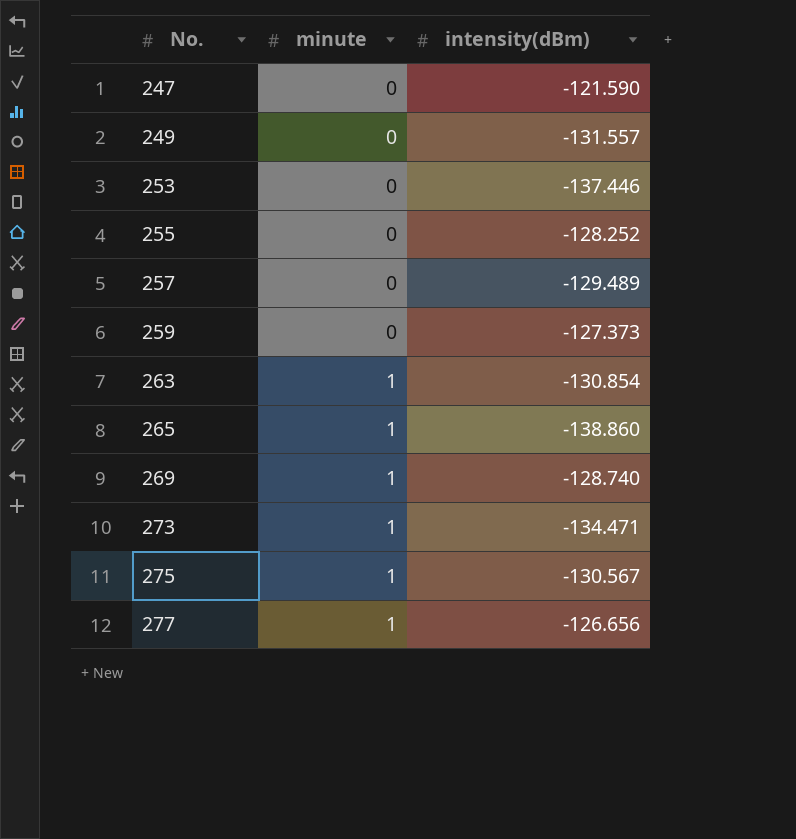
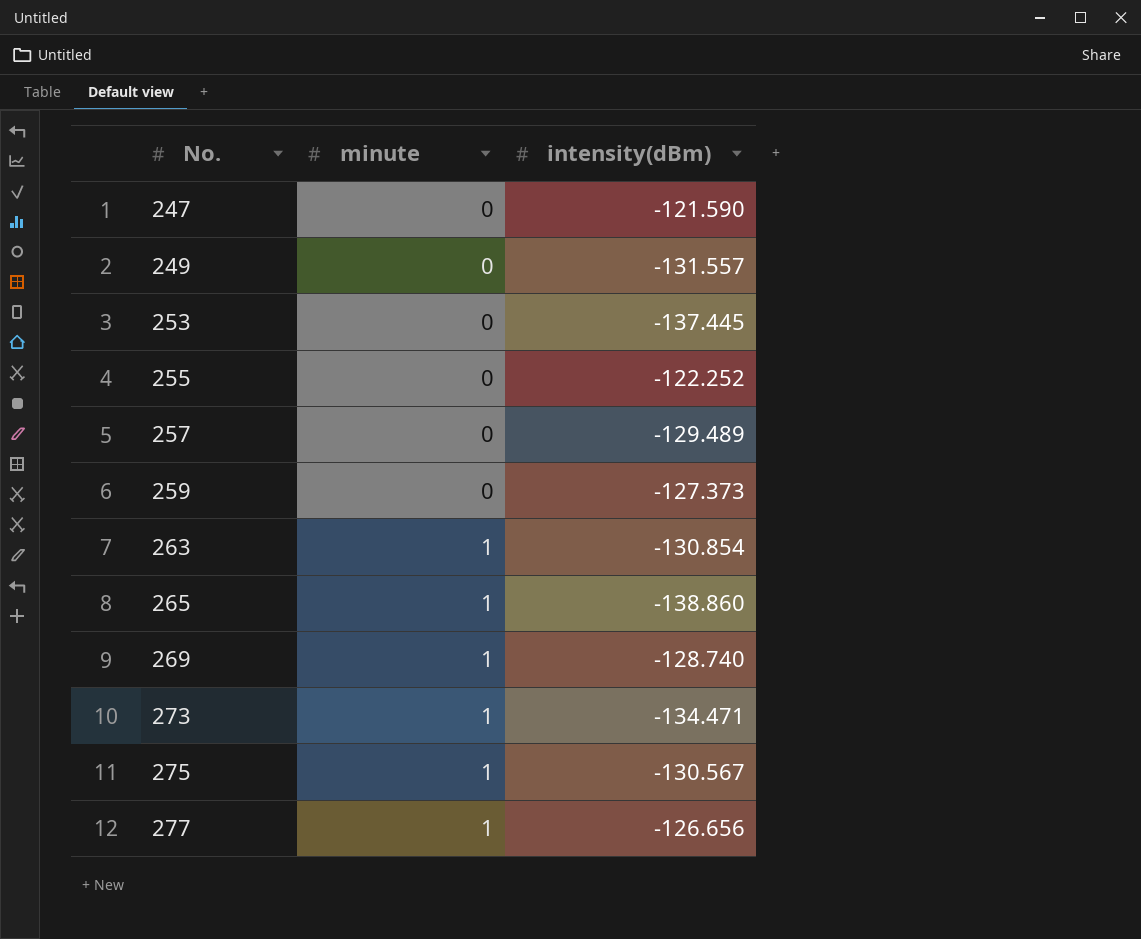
253 | intensity(dBm): -137.446 -> -137.445
255 | intensity(dBm): -128.252 -> -122.252

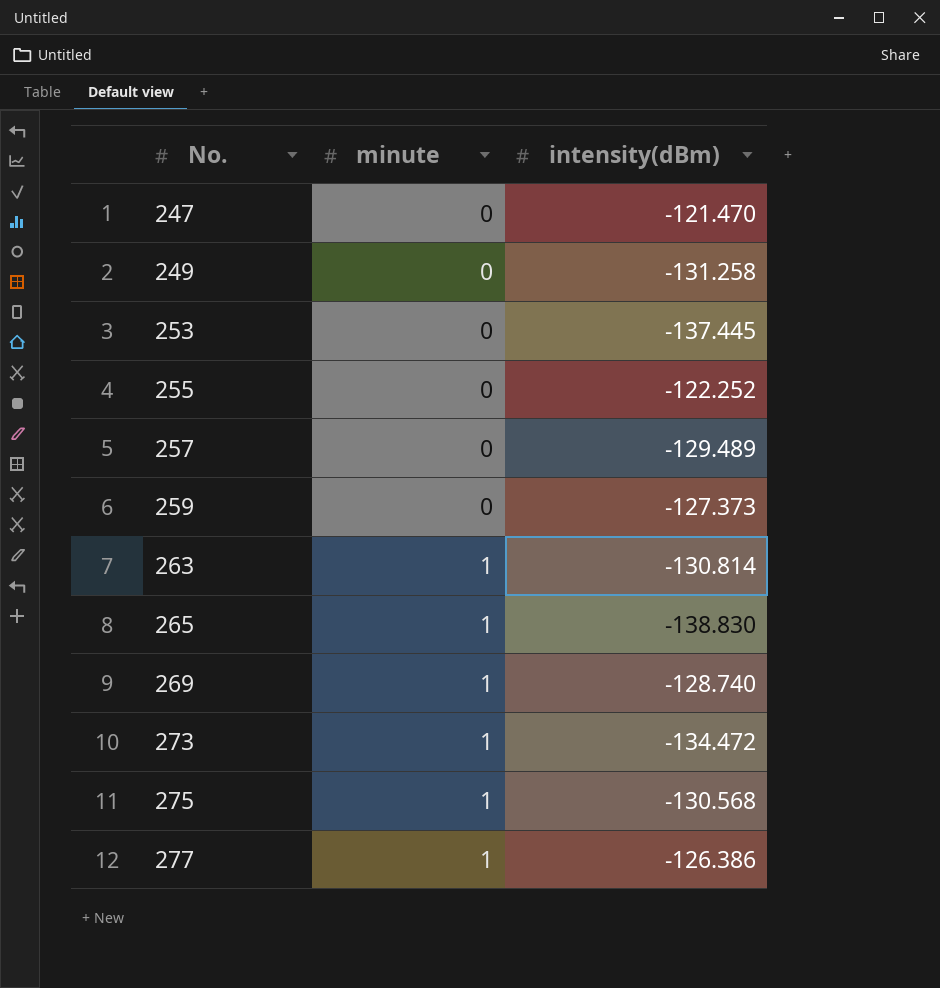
247 | intensity(dBm): -121.590 -> -121.470
249 | intensity(dBm): -131.557 -> -131.258
263 | intensity(dBm): -130.854 -> -130.814
265 | intensity(dBm): -138.860 -> -138.830
273 | intensity(dBm): -134.471 -> -134.472
275 | intensity(dBm): -130.567 -> -130.568
277 | intensity(dBm): -126.656 -> -126.386

